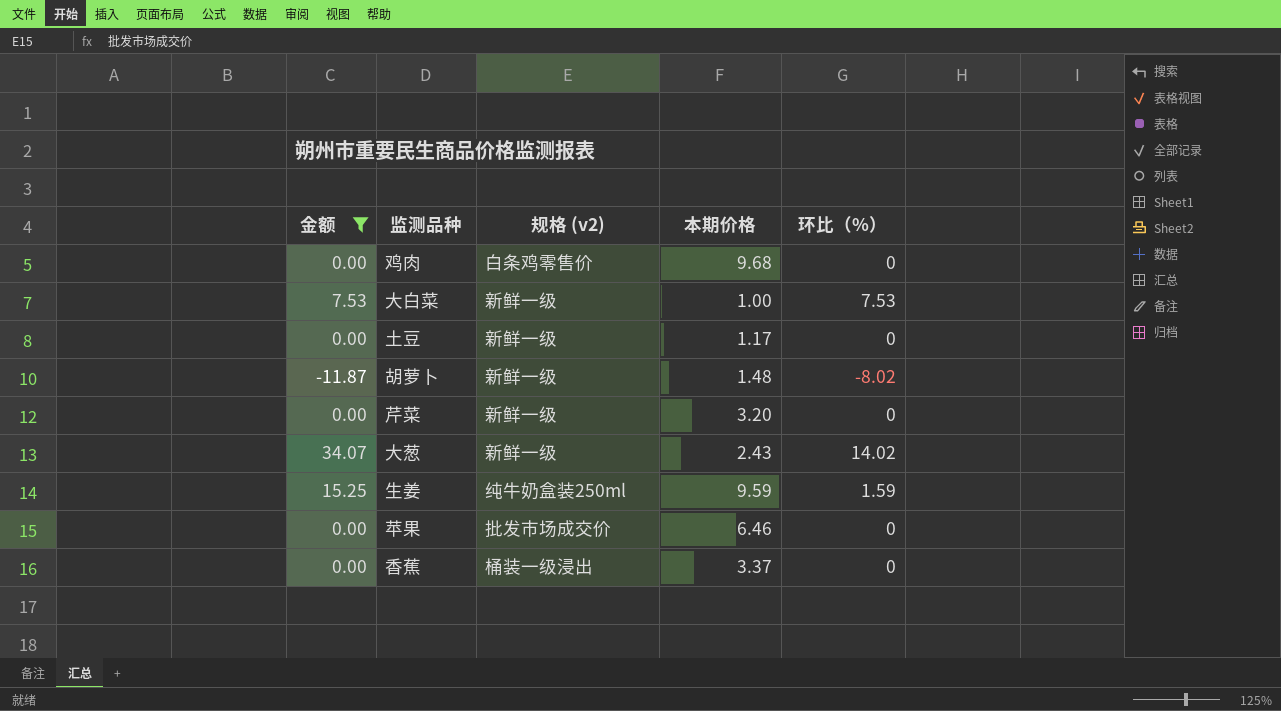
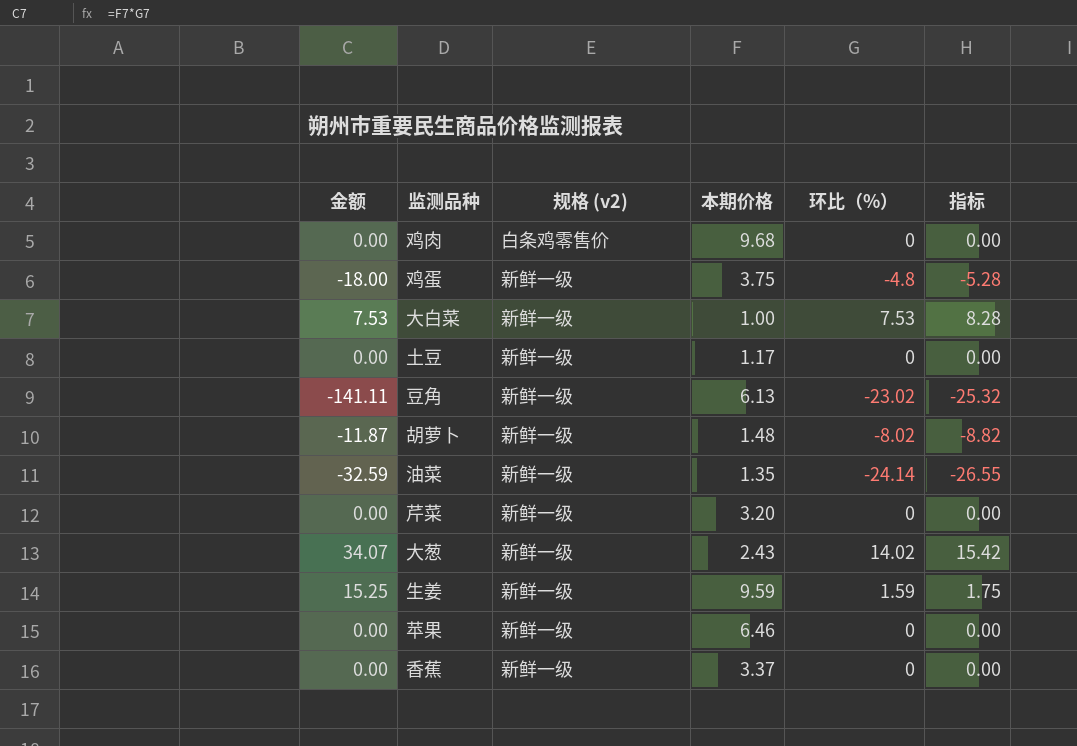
filter: 金额 >= -11.87 -> none
column 指标 | formula: none -> [环比（%）] * 1.1
生姜 | 规格 (v2): 纯牛奶盒装250ml -> 新鲜一级
苹果 | 规格 (v2): 批发市场成交价 -> 新鲜一级
香蕉 | 规格 (v2): 桶装一级浸出 -> 新鲜一级

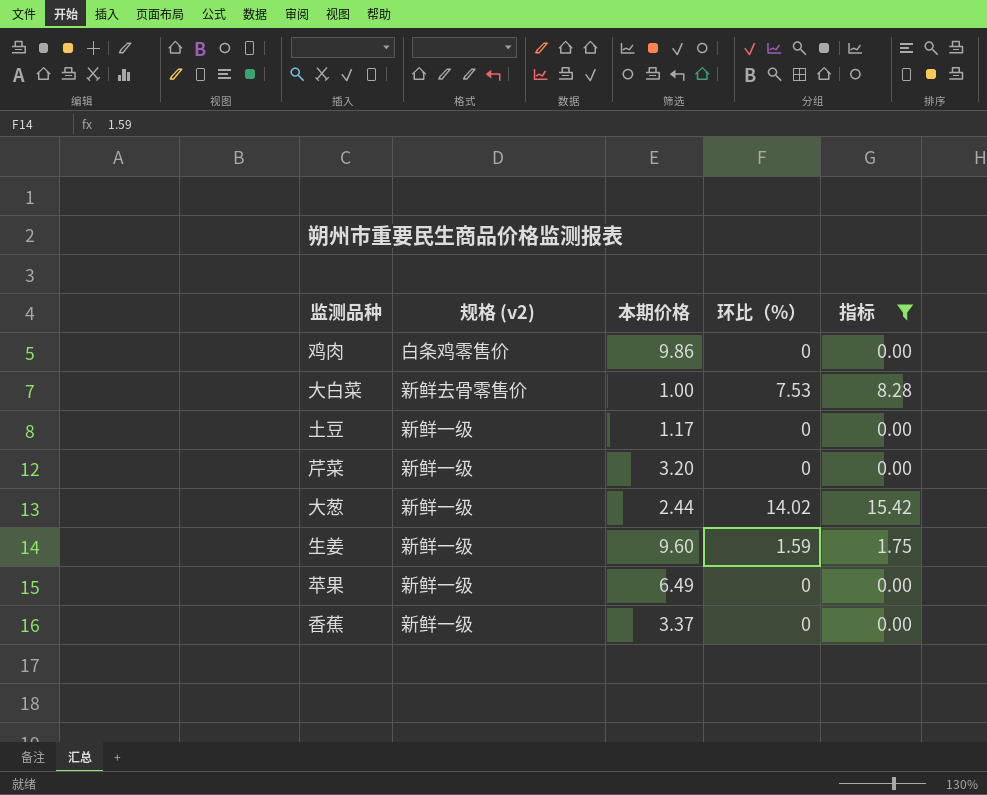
filter: none -> 指标 >= 0.00
column 金额 | formula: [本期价格] * [环比（%）] -> none
鸡肉 | 本期价格: 9.68 -> 9.86
大白菜 | 规格 (v2): 新鲜一级 -> 新鲜去骨零售价
大葱 | 本期价格: 2.43 -> 2.44
生姜 | 本期价格: 9.59 -> 9.60
苹果 | 本期价格: 6.46 -> 6.49

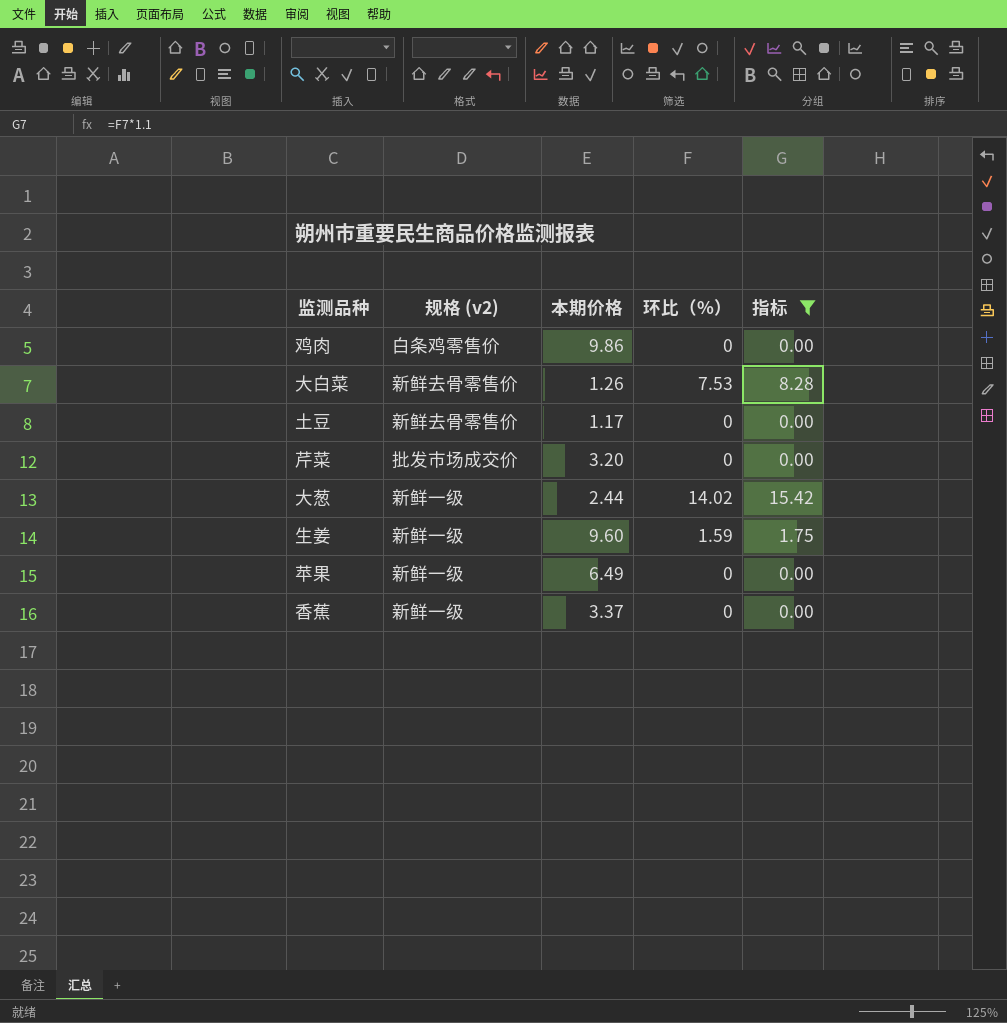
大白菜 | 本期价格: 1.00 -> 1.26
土豆 | 规格 (v2): 新鲜一级 -> 新鲜去骨零售价
芹菜 | 规格 (v2): 新鲜一级 -> 批发市场成交价

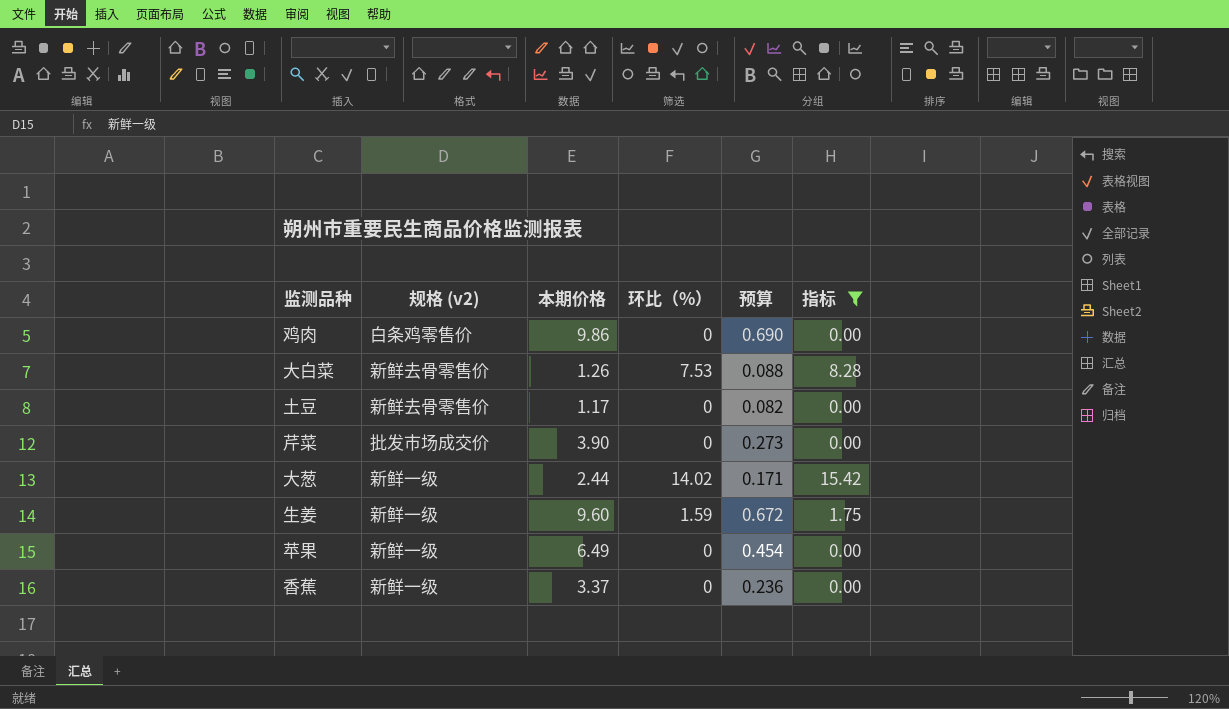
column 预算 | formula: none -> [本期价格] * 0.07
芹菜 | 本期价格: 3.20 -> 3.90

